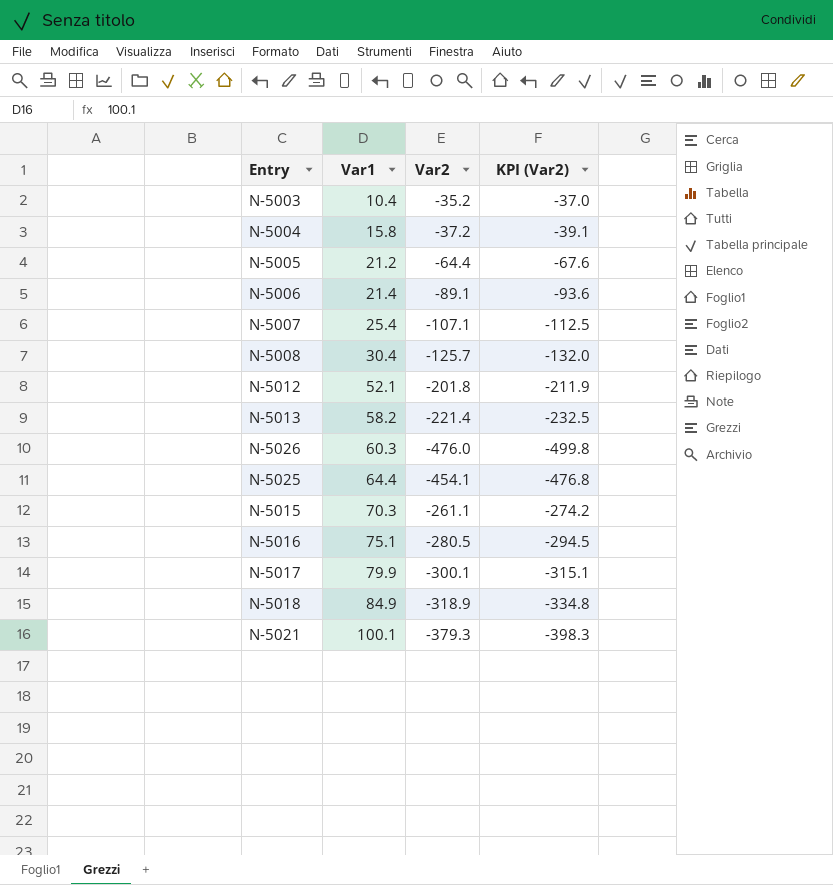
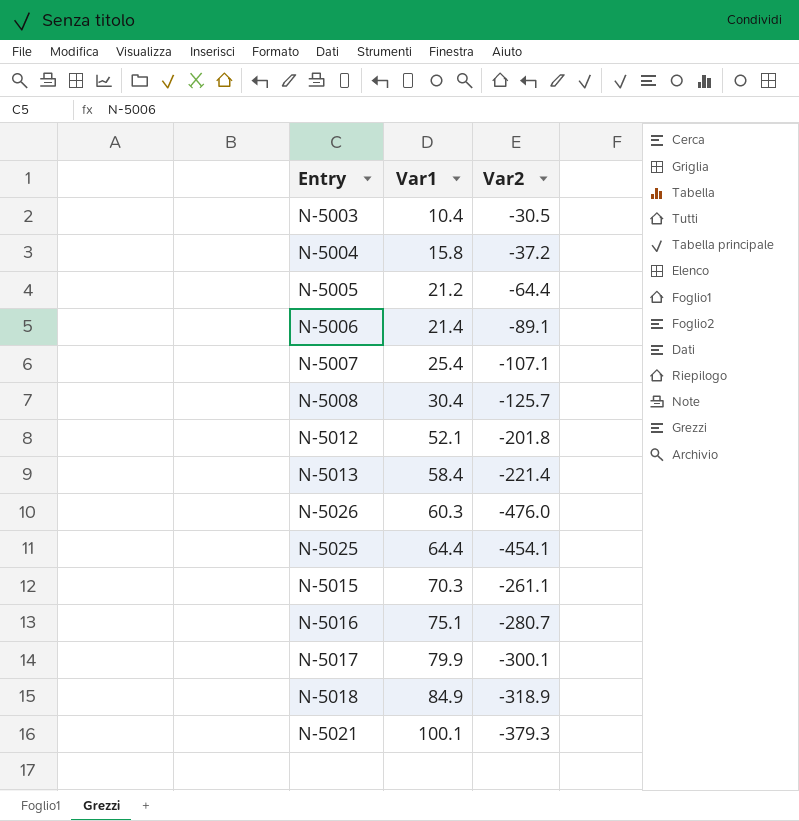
column KPI (Var2) | formula: [Var2] * 1.05 -> none
N-5003 | Var2: -35.2 -> -30.5
N-5013 | Var1: 58.2 -> 58.4
N-5016 | Var2: -280.5 -> -280.7

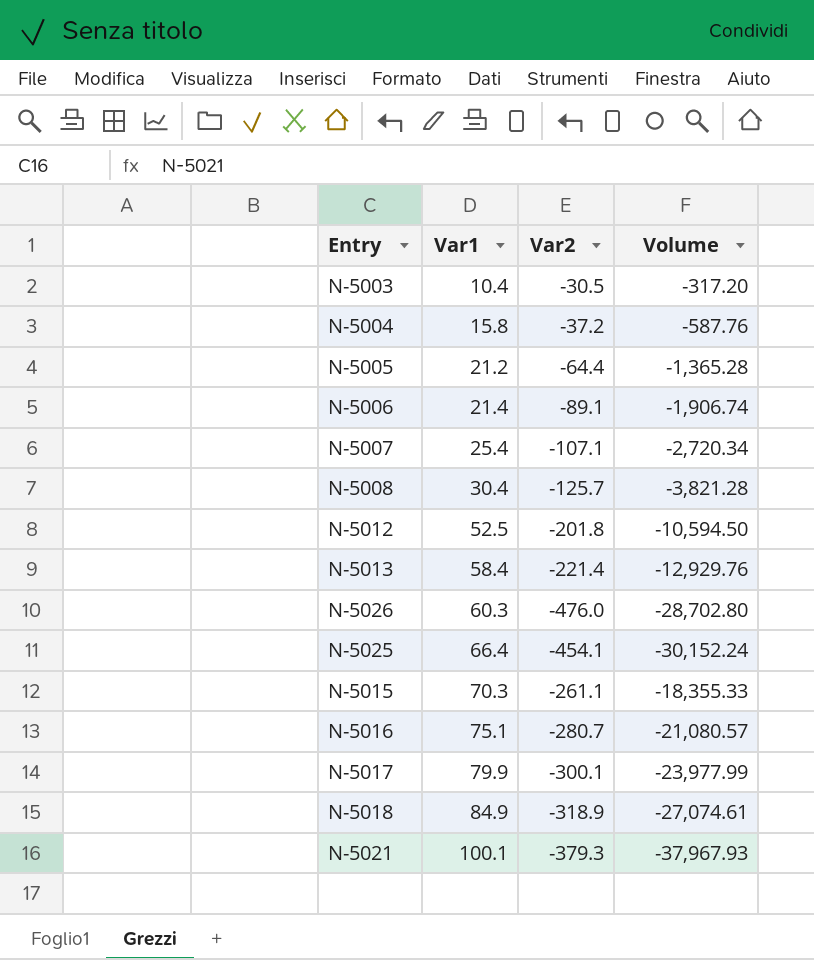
column Volume | formula: none -> [Var1] * [Var2]
N-5012 | Var1: 52.1 -> 52.5
N-5025 | Var1: 64.4 -> 66.4

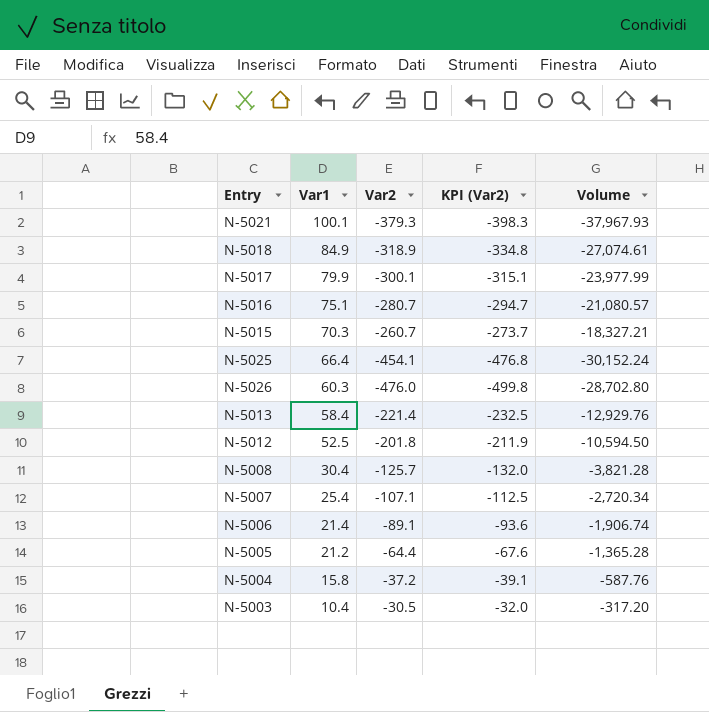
row order: Var1 ascending -> Var1 descending
column KPI (Var2) | formula: none -> [Var2] * 1.05
N-5015 | Var2: -261.1 -> -260.7
N-5015 | Volume: -18,355.33 -> -18,327.21

